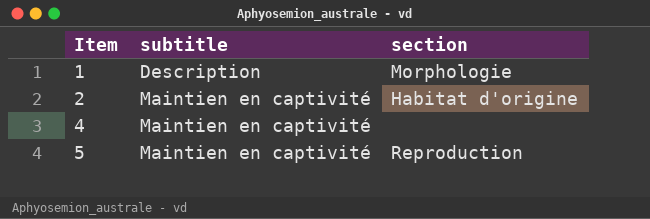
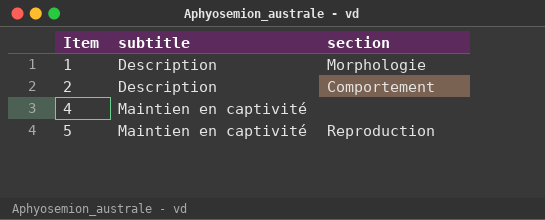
2 | subtitle: Maintien en captivité -> Description
2 | section: Habitat d'origine -> Comportement

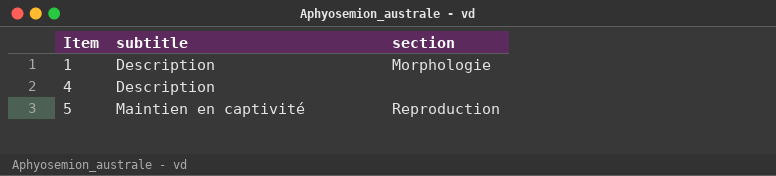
row 2: Description | Comportement -> none
4 | subtitle: Maintien en captivité -> Description

